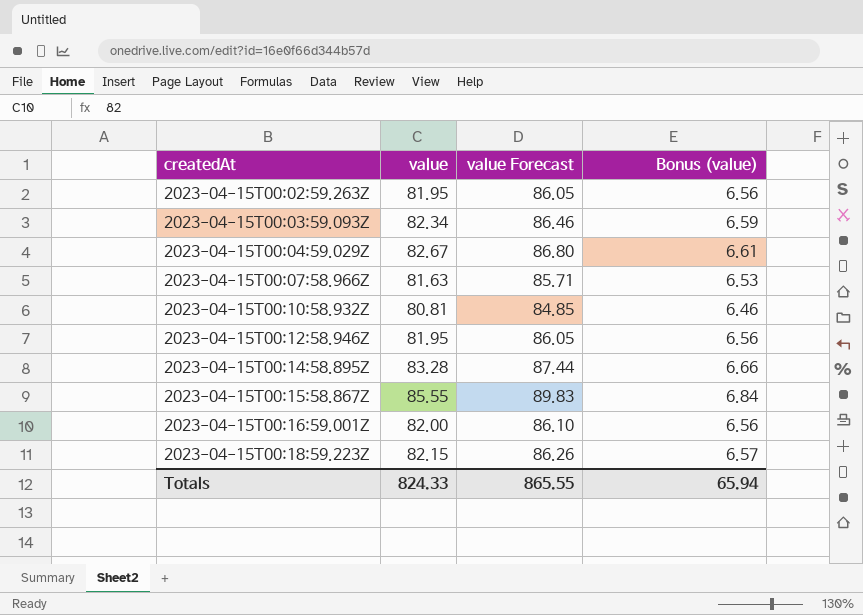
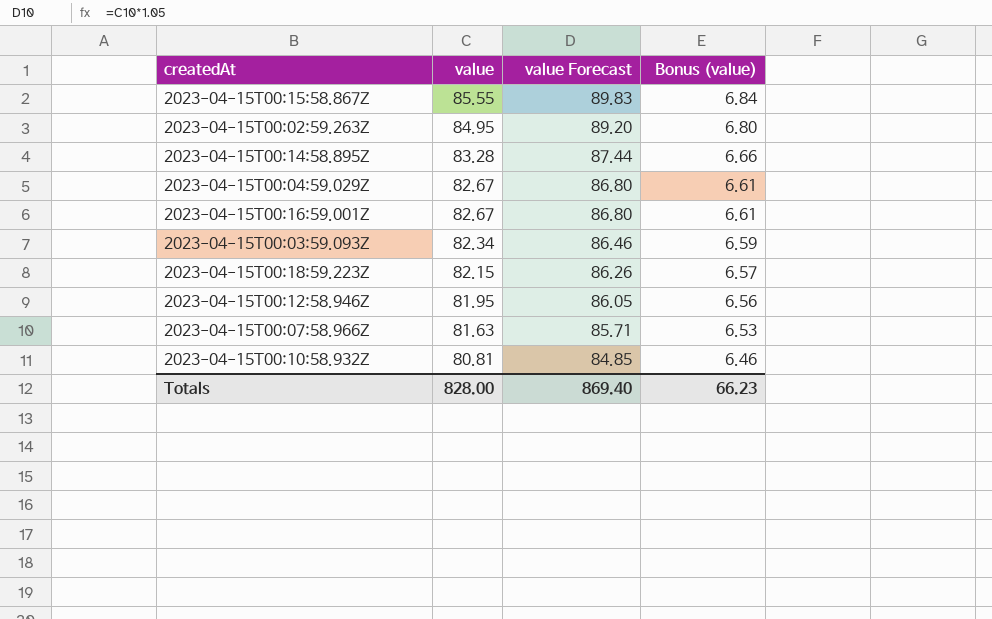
row order: createdAt ascending -> value descending
2023-04-15T00:02:59.263Z | value: 81.95 -> 84.95
2023-04-15T00:02:59.263Z | value Forecast: 86.05 -> 89.20
2023-04-15T00:02:59.263Z | Bonus (value): 6.56 -> 6.80
2023-04-15T00:16:59.001Z | value: 82.00 -> 82.67
2023-04-15T00:16:59.001Z | value Forecast: 86.10 -> 86.80
2023-04-15T00:16:59.001Z | Bonus (value): 6.56 -> 6.61
Totals | value: 824.33 -> 828.00
Totals | value Forecast: 865.55 -> 869.40
Totals | Bonus (value): 65.94 -> 66.23

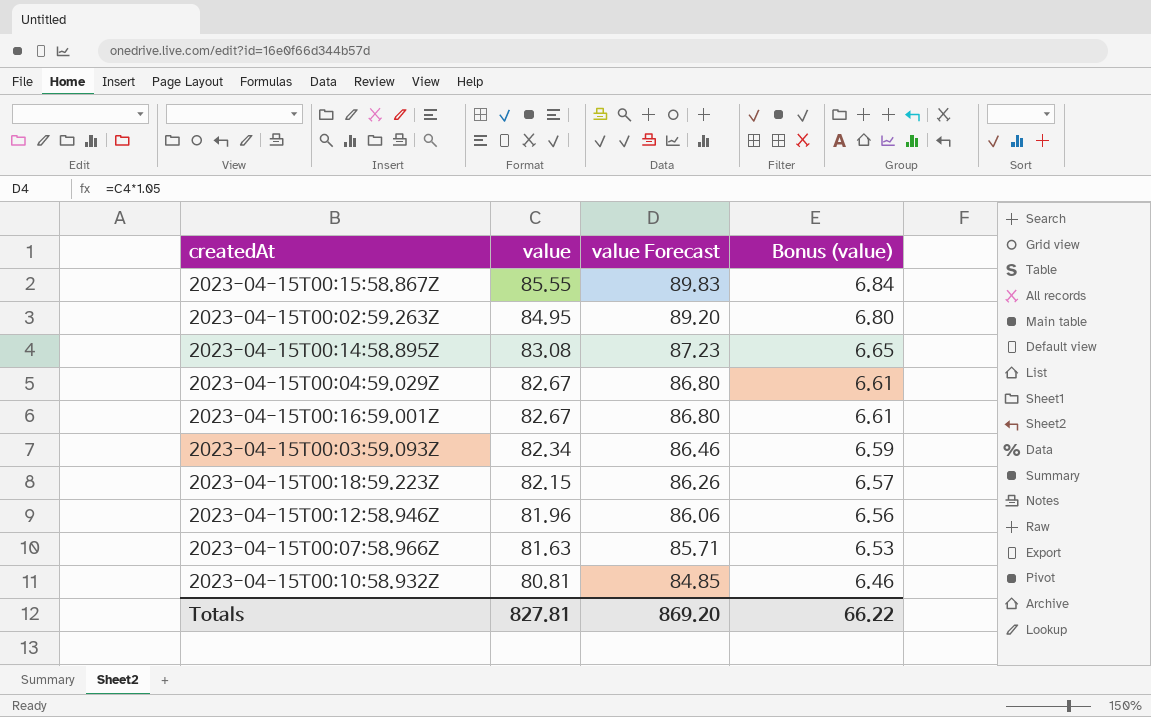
2023-04-15T00:14:58.895Z | value: 83.28 -> 83.08
2023-04-15T00:14:58.895Z | value Forecast: 87.44 -> 87.23
2023-04-15T00:14:58.895Z | Bonus (value): 6.66 -> 6.65
2023-04-15T00:12:58.946Z | value: 81.95 -> 81.96
2023-04-15T00:12:58.946Z | value Forecast: 86.05 -> 86.06
Totals | value: 828.00 -> 827.81
Totals | value Forecast: 869.40 -> 869.20
Totals | Bonus (value): 66.23 -> 66.22

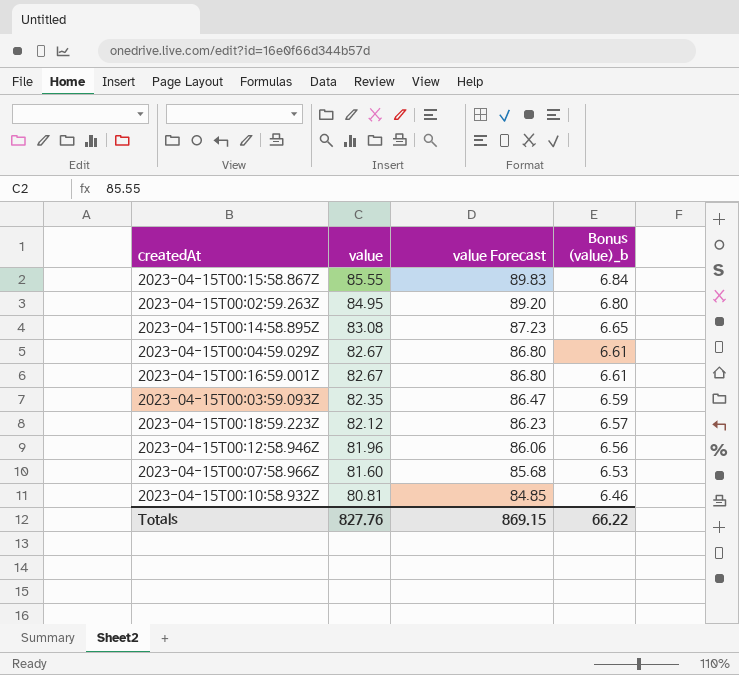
column name: Bonus (value) -> Bonus (value)_b
2023-04-15T00:03:59.093Z | value: 82.34 -> 82.35
2023-04-15T00:03:59.093Z | value Forecast: 86.46 -> 86.47
2023-04-15T00:18:59.223Z | value: 82.15 -> 82.12
2023-04-15T00:18:59.223Z | value Forecast: 86.26 -> 86.23
2023-04-15T00:07:58.966Z | value: 81.63 -> 81.60
2023-04-15T00:07:58.966Z | value Forecast: 85.71 -> 85.68
Totals | value: 827.81 -> 827.76
Totals | value Forecast: 869.20 -> 869.15

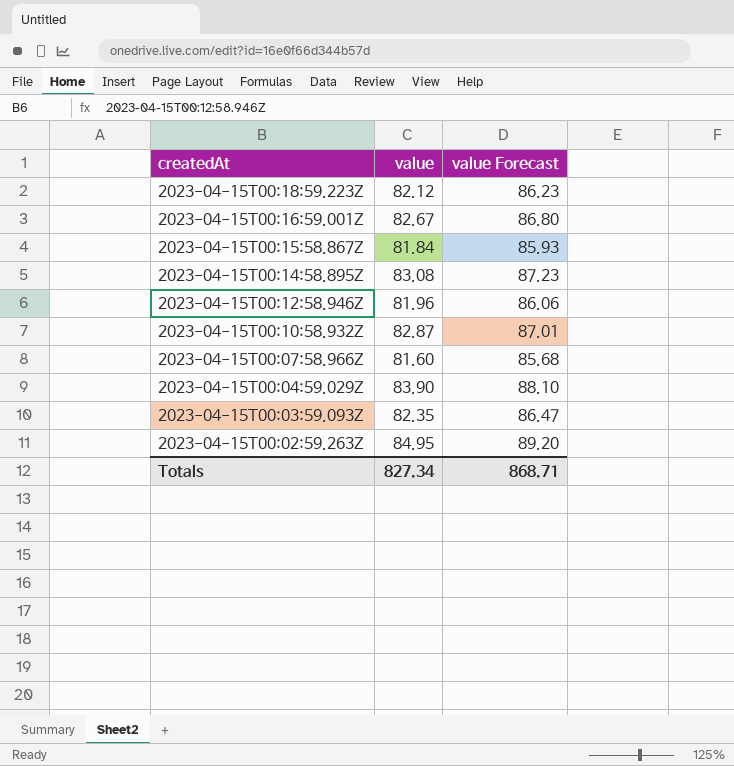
row order: value descending -> createdAt descending
column Bonus (value)_b | formula: [value] * 0.08 -> none
2023-04-15T00:15:58.867Z | value: 85.55 -> 81.84
2023-04-15T00:15:58.867Z | value Forecast: 89.83 -> 85.93
2023-04-15T00:10:58.932Z | value: 80.81 -> 82.87
2023-04-15T00:10:58.932Z | value Forecast: 84.85 -> 87.01
2023-04-15T00:04:59.029Z | value: 82.67 -> 83.90
2023-04-15T00:04:59.029Z | value Forecast: 86.80 -> 88.10
Totals | value: 827.76 -> 827.34
Totals | value Forecast: 869.15 -> 868.71

